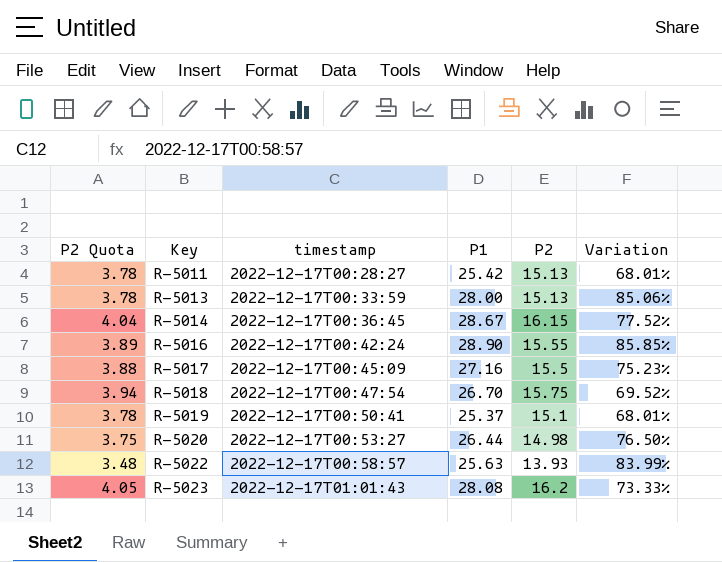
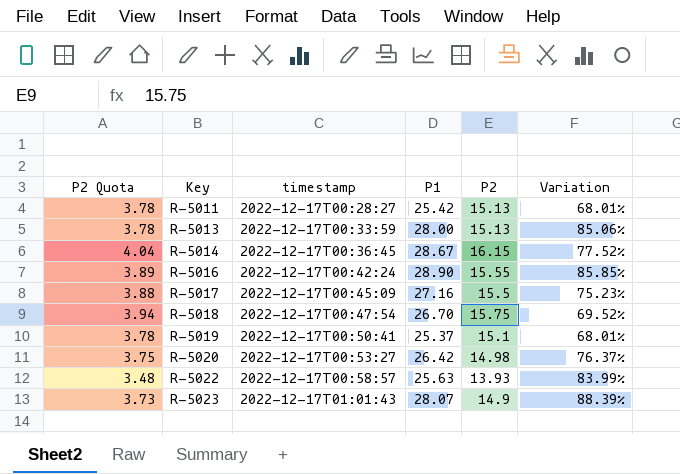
R-5020 | P1: 26.44 -> 26.42
R-5020 | Variation: 76.50% -> 76.37%
R-5023 | P2 Quota: 4.05 -> 3.73
R-5023 | P1: 28.08 -> 28.07
R-5023 | P2: 16.2 -> 14.9
R-5023 | Variation: 73.33% -> 88.39%

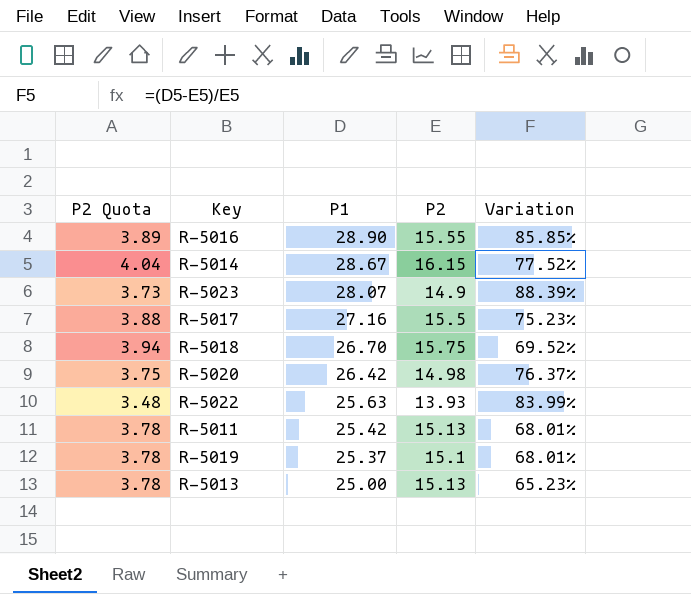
row order: Key ascending -> P1 descending
column timestamp | position: 3 -> none
R-5013 | P1: 28.00 -> 25.00
R-5013 | Variation: 85.06% -> 65.23%

